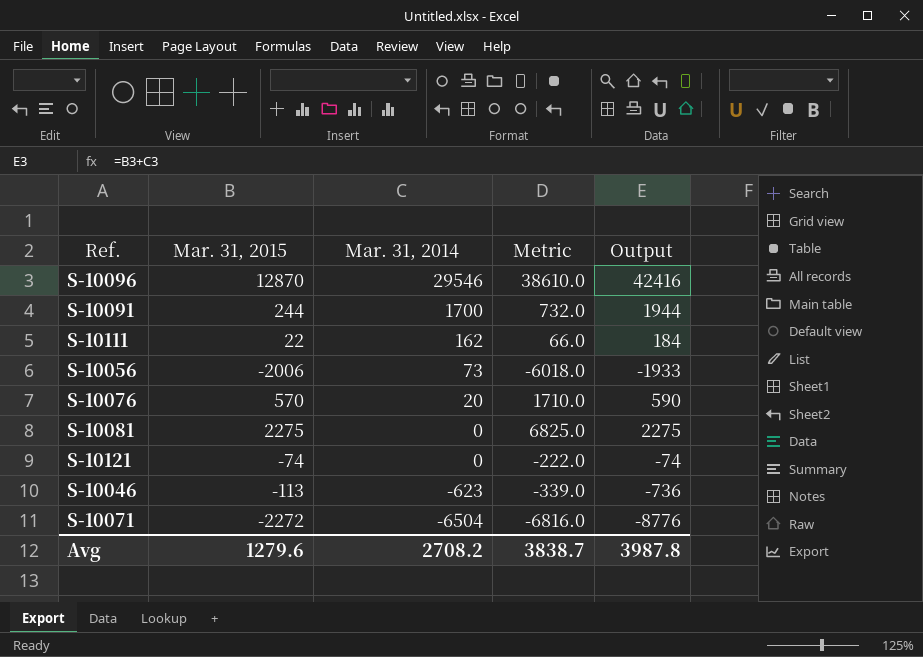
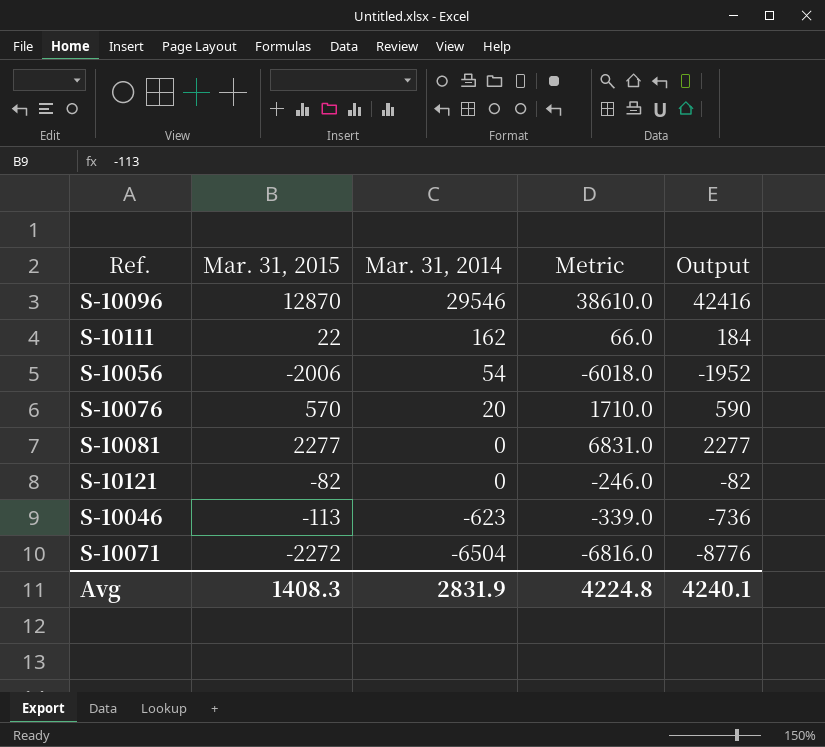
row S-10091: 244 | 1700 | 732.0 | 1944 -> none
S-10056 | Mar. 31, 2014: 73 -> 54
S-10056 | Output: -1933 -> -1952
S-10081 | Mar. 31, 2015: 2275 -> 2277
S-10081 | Metric: 6825.0 -> 6831.0
S-10081 | Output: 2275 -> 2277
S-10121 | Mar. 31, 2015: -74 -> -82
S-10121 | Metric: -222.0 -> -246.0
S-10121 | Output: -74 -> -82
Avg | Mar. 31, 2015: 1279.6 -> 1408.3
Avg | Mar. 31, 2014: 2708.2 -> 2831.9
Avg | Metric: 3838.7 -> 4224.8
Avg | Output: 3987.8 -> 4240.1

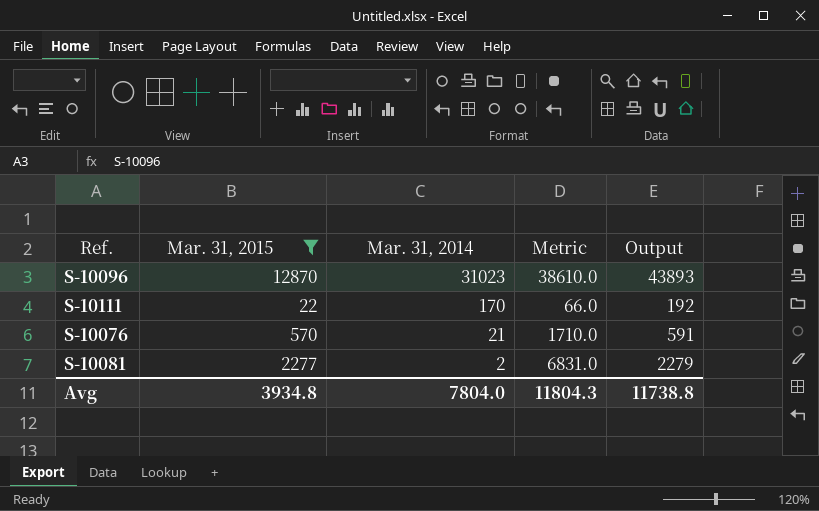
filter: none -> Mar. 31, 2015 >= 22
S-10096 | Mar. 31, 2014: 29546 -> 31023
S-10096 | Output: 42416 -> 43893
S-10111 | Mar. 31, 2014: 162 -> 170
S-10111 | Output: 184 -> 192
S-10076 | Mar. 31, 2014: 20 -> 21
S-10076 | Output: 590 -> 591
S-10081 | Mar. 31, 2014: 0 -> 2
S-10081 | Output: 2277 -> 2279
Avg | Mar. 31, 2015: 1408.3 -> 3934.8
Avg | Mar. 31, 2014: 2831.9 -> 7804.0
Avg | Metric: 4224.8 -> 11804.3
Avg | Output: 4240.1 -> 11738.8

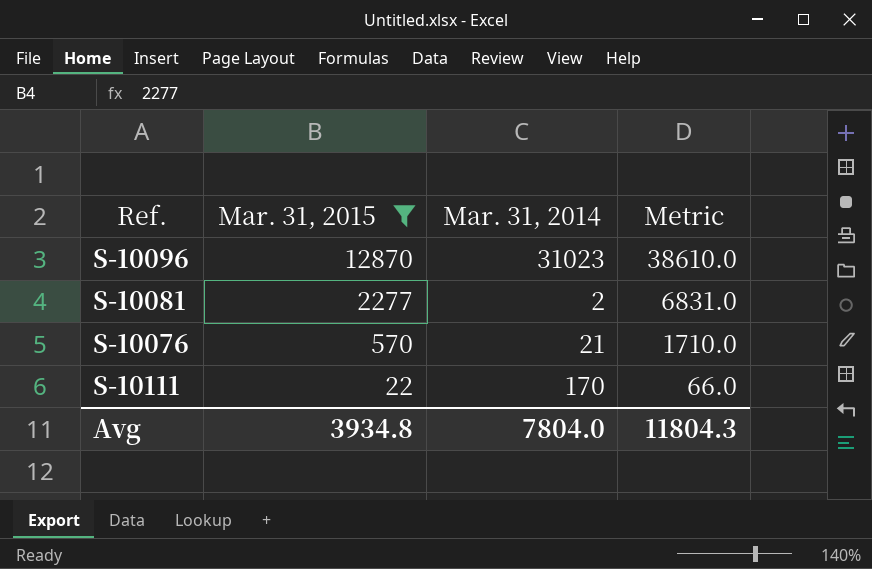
row order: Mar. 31, 2014 descending -> Mar. 31, 2015 descending
column Output | formula: [Mar. 31, 2015] + [Mar. 31, 2014] -> none

